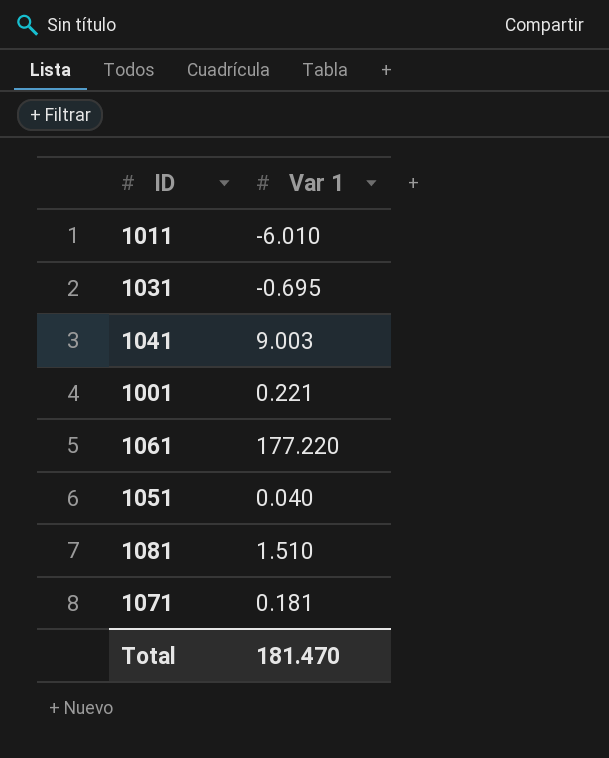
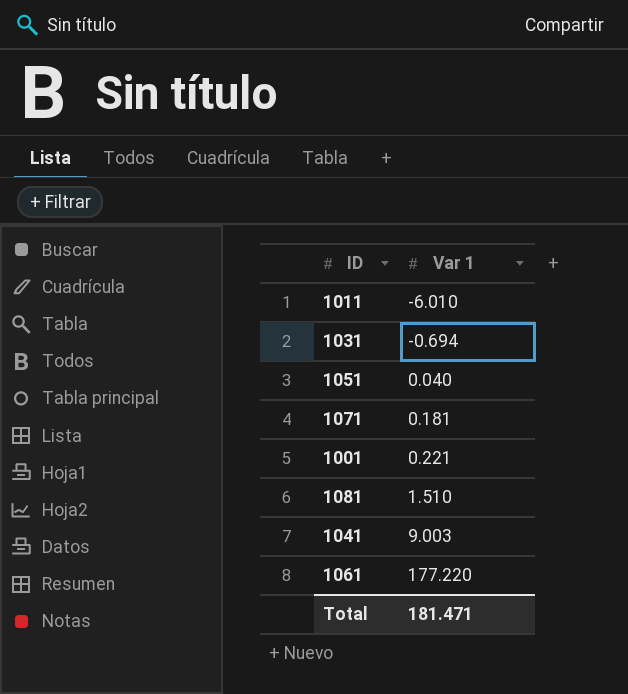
row order: none -> Var 1 ascending
1031 | Var 1: -0.695 -> -0.694
Total | Var 1: 181.470 -> 181.471

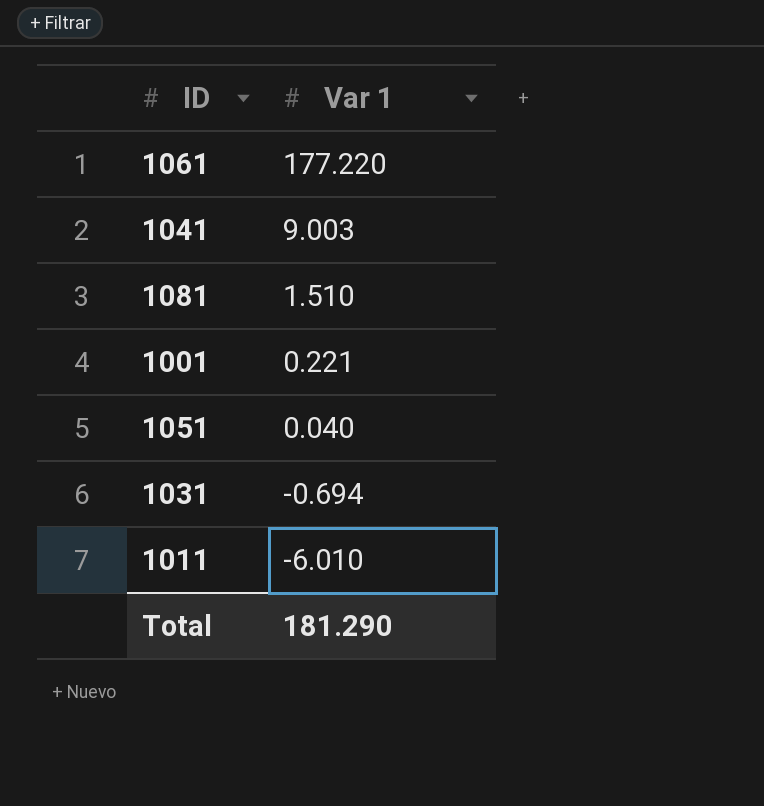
row order: Var 1 ascending -> Var 1 descending
row 1071: 0.181 -> none
Total | Var 1: 181.471 -> 181.290

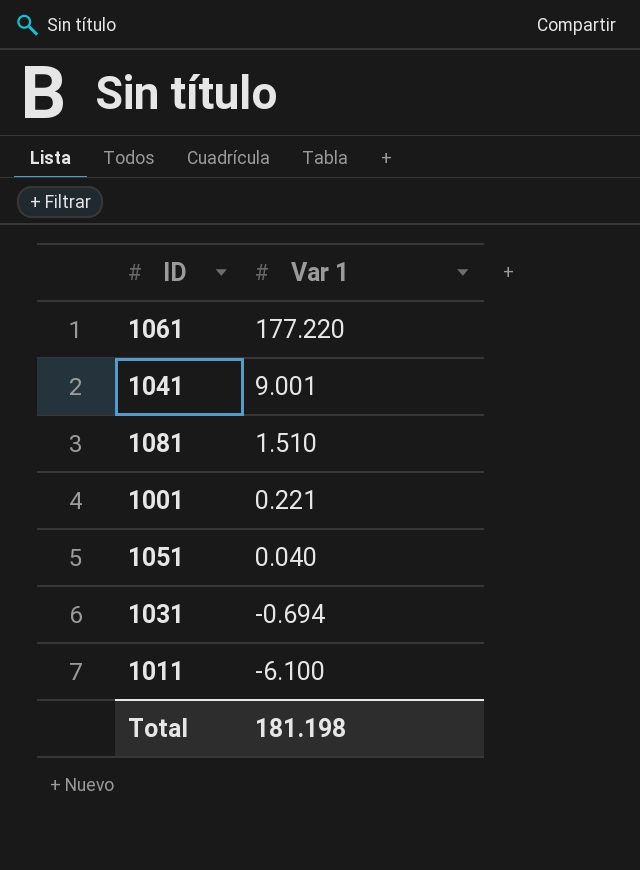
1041 | Var 1: 9.003 -> 9.001
1011 | Var 1: -6.010 -> -6.100
Total | Var 1: 181.290 -> 181.198

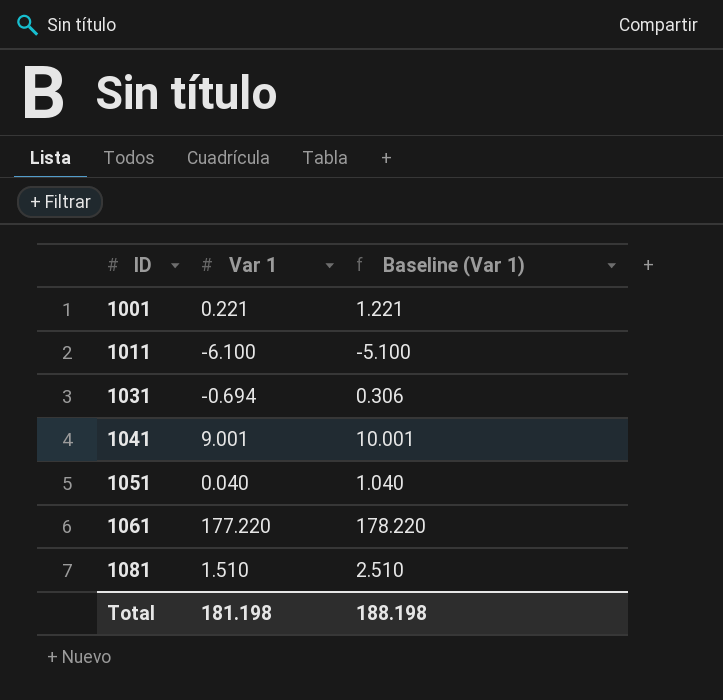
row order: Var 1 descending -> ID ascending
column Baseline (Var 1) | formula: none -> [Var 1] + 1

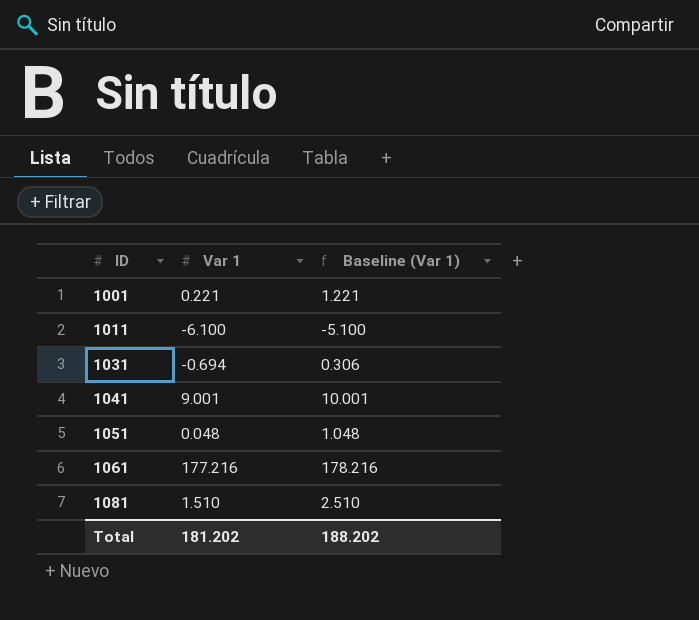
1051 | Var 1: 0.040 -> 0.048
1051 | Baseline (Var 1): 1.040 -> 1.048
1061 | Var 1: 177.220 -> 177.216
1061 | Baseline (Var 1): 178.220 -> 178.216
Total | Var 1: 181.198 -> 181.202
Total | Baseline (Var 1): 188.198 -> 188.202

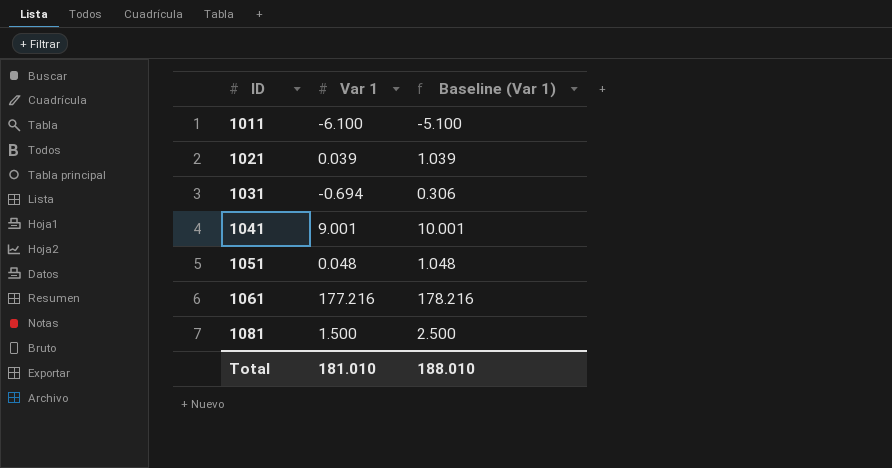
row 1001: 0.221 | 1.221 -> none
row 1021: none -> 0.039 | 1.039
1081 | Var 1: 1.510 -> 1.500
1081 | Baseline (Var 1): 2.510 -> 2.500
Total | Var 1: 181.202 -> 181.010
Total | Baseline (Var 1): 188.202 -> 188.010

